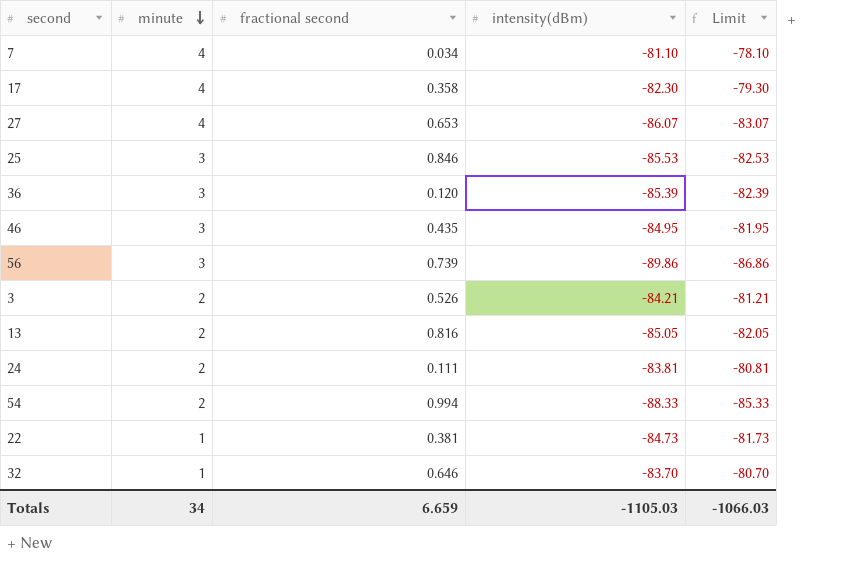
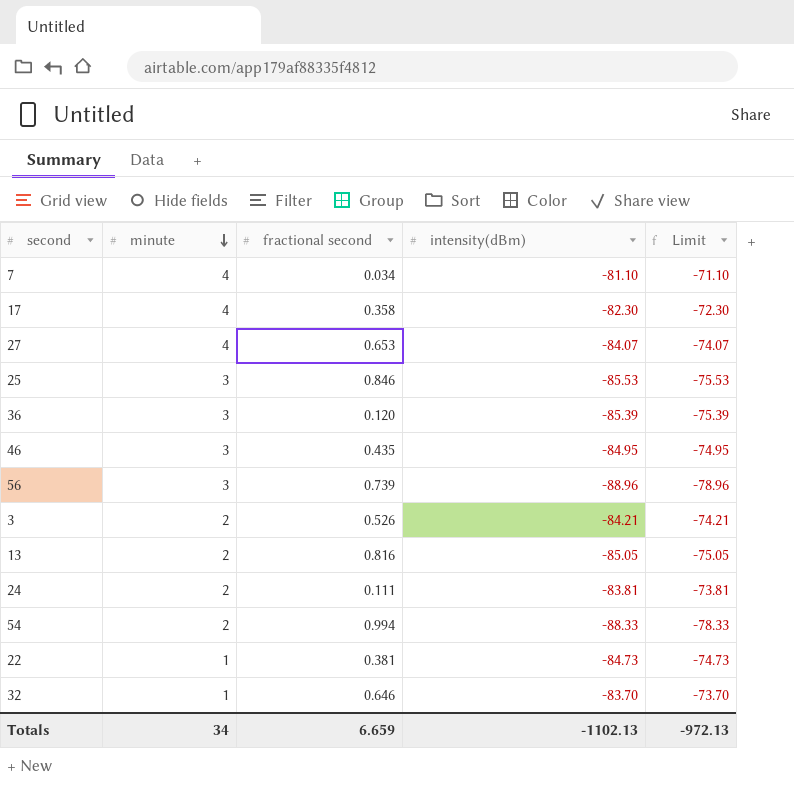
column Limit | formula: [intensity(dBm)] + 3 -> [intensity(dBm)] + 10
27 | intensity(dBm): -86.07 -> -84.07
56 | intensity(dBm): -89.86 -> -88.96
Totals | intensity(dBm): -1105.03 -> -1102.13
Totals | Limit: -1066.03 -> -972.13

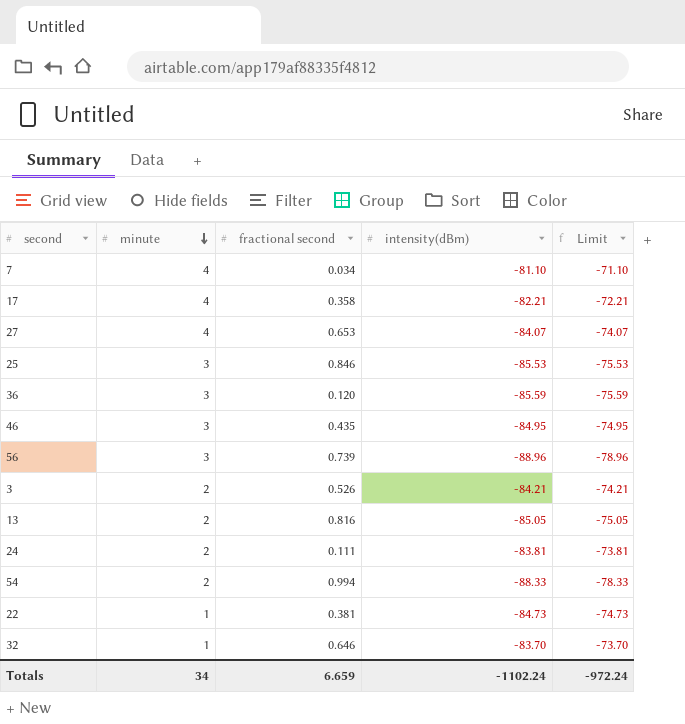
17 | intensity(dBm): -82.30 -> -82.21
17 | Limit: -72.30 -> -72.21
36 | intensity(dBm): -85.39 -> -85.59
36 | Limit: -75.39 -> -75.59
Totals | intensity(dBm): -1102.13 -> -1102.24
Totals | Limit: -972.13 -> -972.24

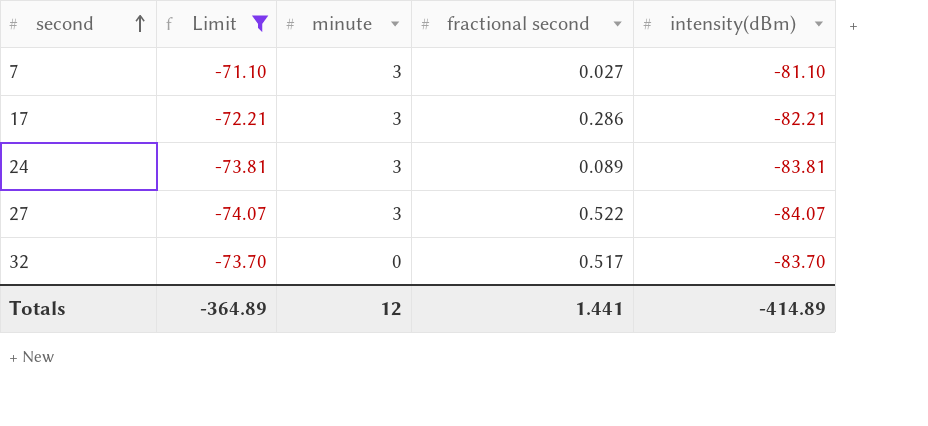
filter: none -> Limit >= -74.07
row order: minute descending -> second ascending
column Limit | position: 5 -> 2
7 | minute: 4 -> 3
7 | fractional second: 0.034 -> 0.027
17 | minute: 4 -> 3
17 | fractional second: 0.358 -> 0.286
24 | minute: 2 -> 3
24 | fractional second: 0.111 -> 0.089
27 | minute: 4 -> 3
27 | fractional second: 0.653 -> 0.522
32 | minute: 1 -> 0
32 | fractional second: 0.646 -> 0.517
Totals | Limit: -972.24 -> -364.89
Totals | minute: 34 -> 12
Totals | fractional second: 6.659 -> 1.441
Totals | intensity(dBm): -1102.24 -> -414.89

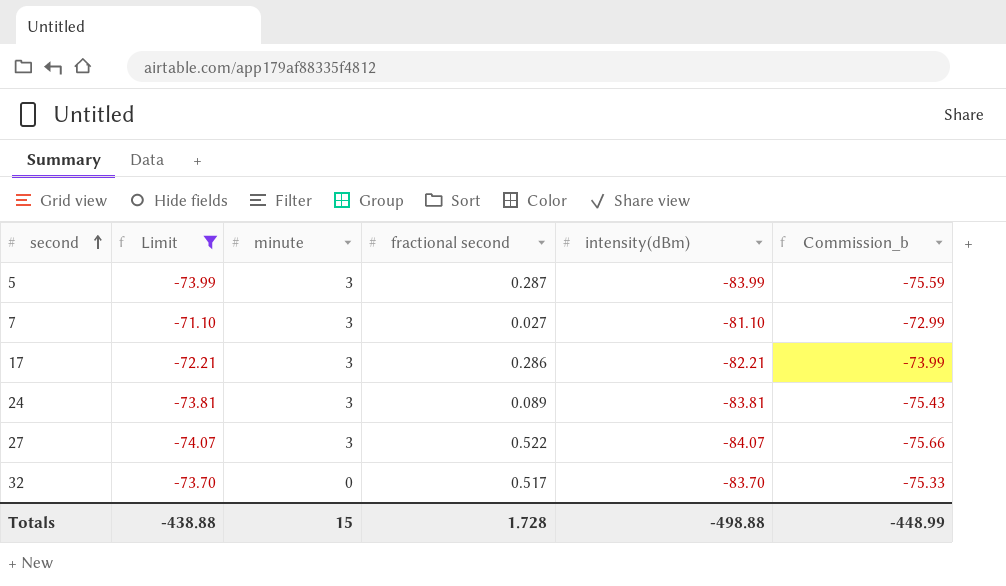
column Commission_b | formula: none -> [intensity(dBm)] * 0.9
row 5: none -> -73.99 | 3 | 0.287 | -83.99 | -75.59
Totals | Limit: -364.89 -> -438.88
Totals | minute: 12 -> 15
Totals | fractional second: 1.441 -> 1.728
Totals | intensity(dBm): -414.89 -> -498.88

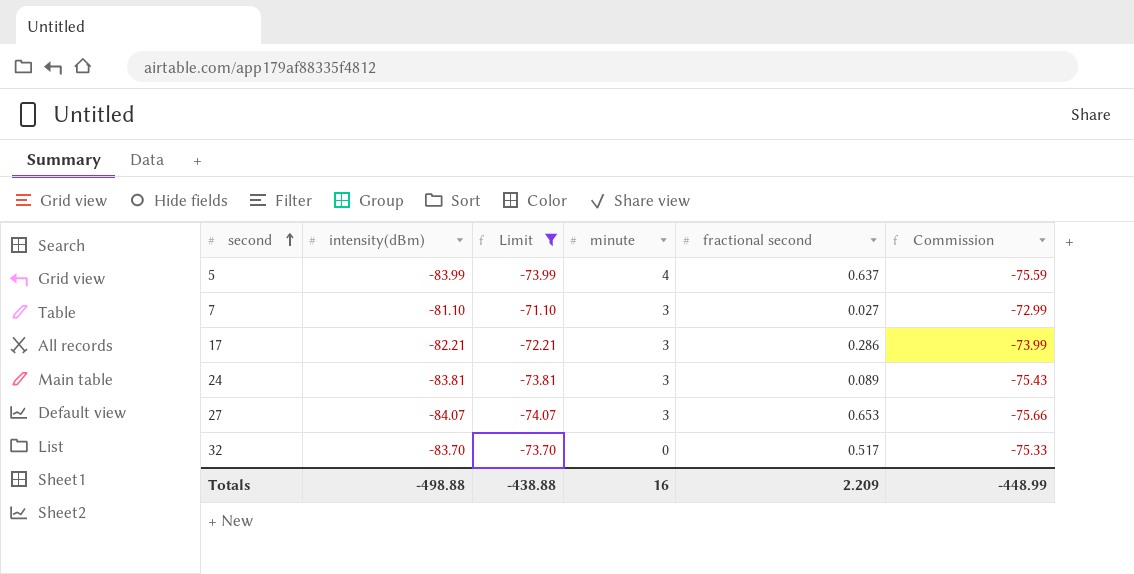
column intensity(dBm) | position: 5 -> 2
column name: Commission_b -> Commission
5 | minute: 3 -> 4
5 | fractional second: 0.287 -> 0.637
27 | fractional second: 0.522 -> 0.653
Totals | minute: 15 -> 16
Totals | fractional second: 1.728 -> 2.209

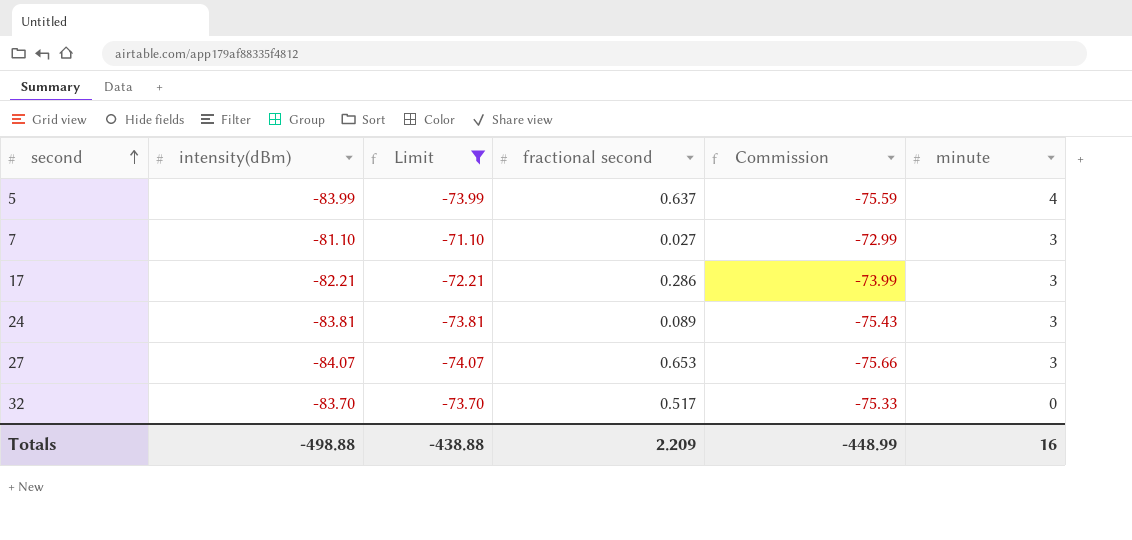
column minute | position: 4 -> 6

